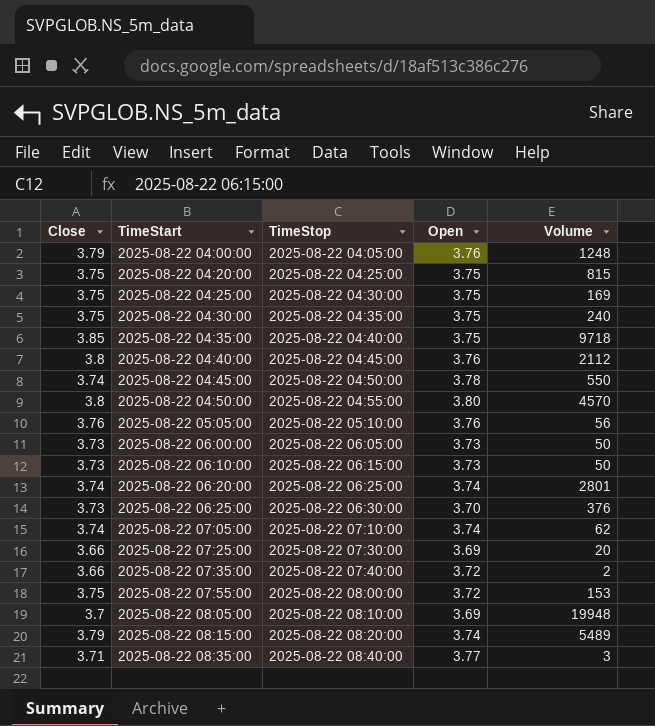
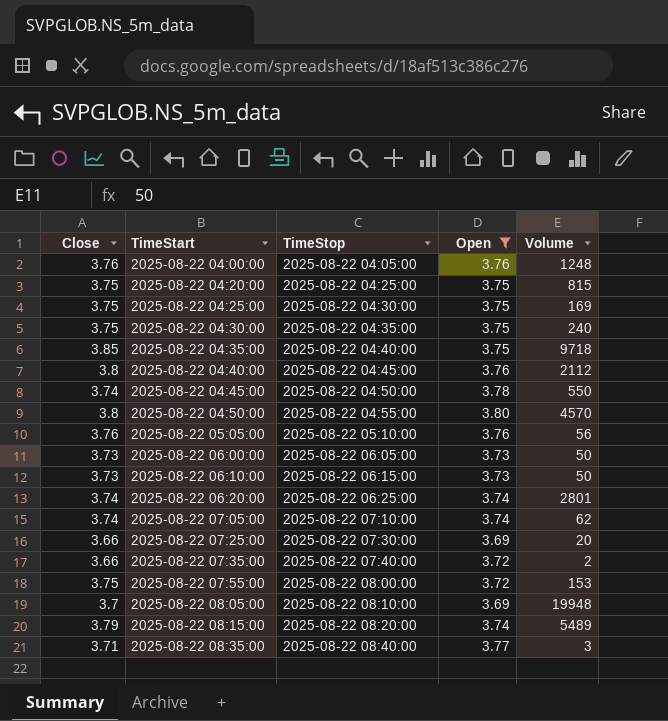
filter: none -> Open != 3.70
2025-08-22 04:00:00 | Close: 3.79 -> 3.76

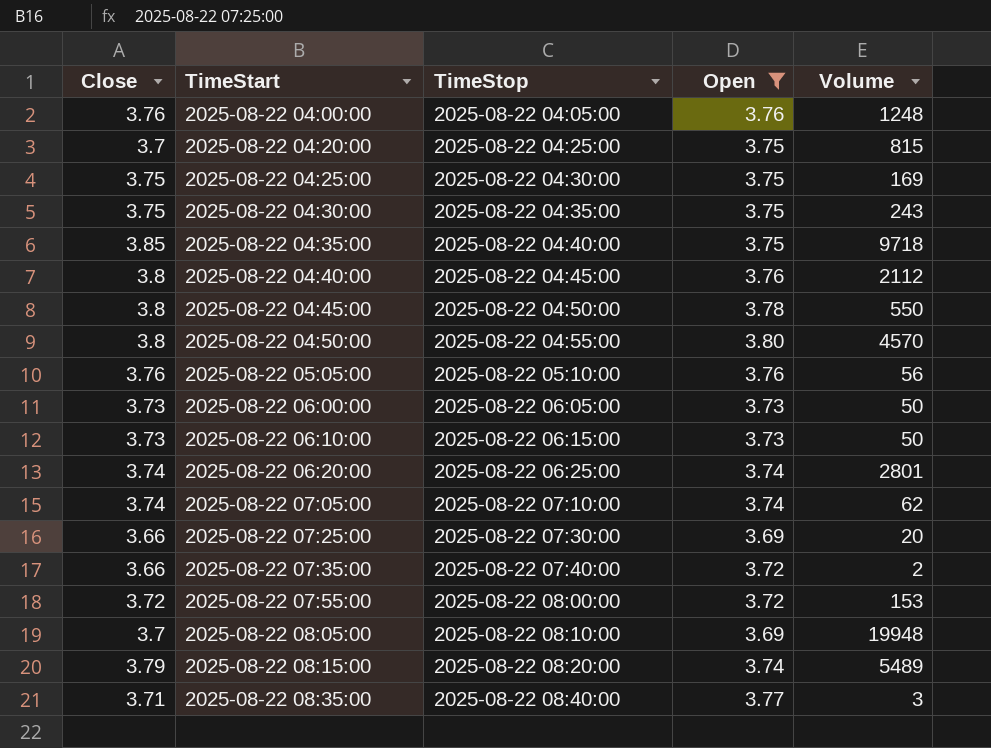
2025-08-22 04:20:00 | Close: 3.75 -> 3.7
2025-08-22 04:30:00 | Volume: 240 -> 243
2025-08-22 04:45:00 | Close: 3.74 -> 3.8
2025-08-22 07:55:00 | Close: 3.75 -> 3.72

